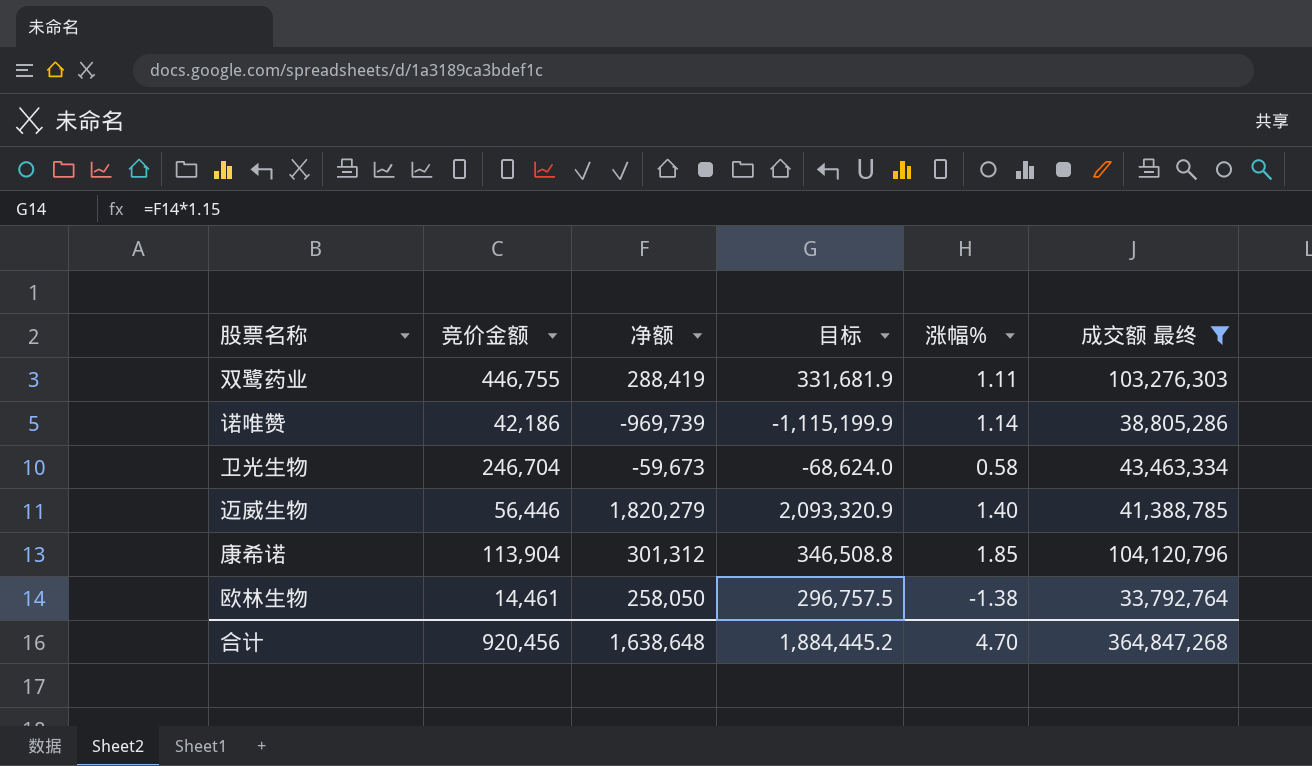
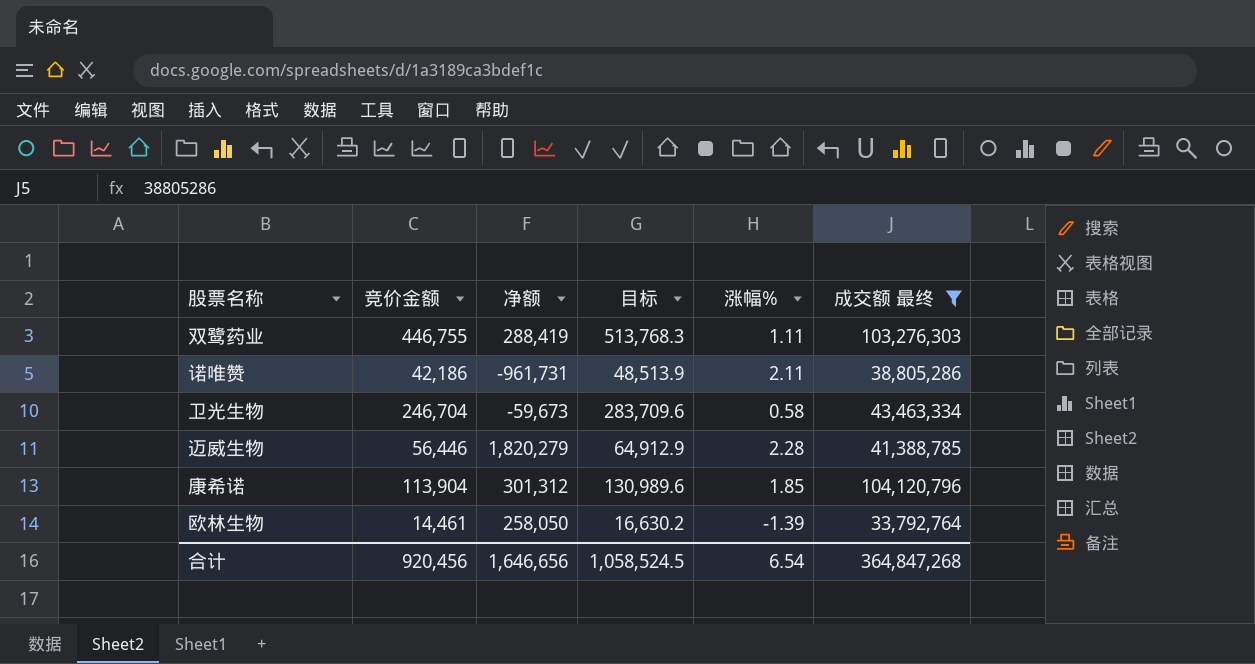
column 目标 | formula: [净额] * 1.15 -> [竞价金额] * 1.15
诺唯赞 | 净额: -969,739 -> -961,731
诺唯赞 | 涨幅%: 1.14 -> 2.11
迈威生物 | 涨幅%: 1.40 -> 2.28
欧林生物 | 涨幅%: -1.38 -> -1.39
合计 | 净额: 1,638,648 -> 1,646,656
合计 | 目标: 1,884,445.2 -> 1,058,524.5
合计 | 涨幅%: 4.70 -> 6.54

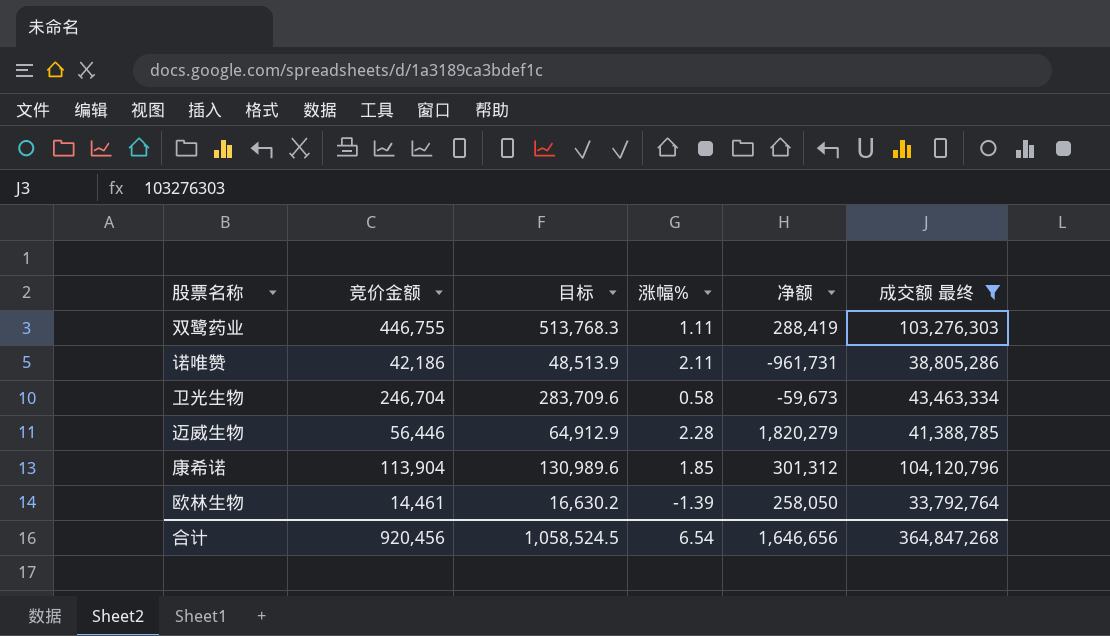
column 净额 | position: 3 -> 5

